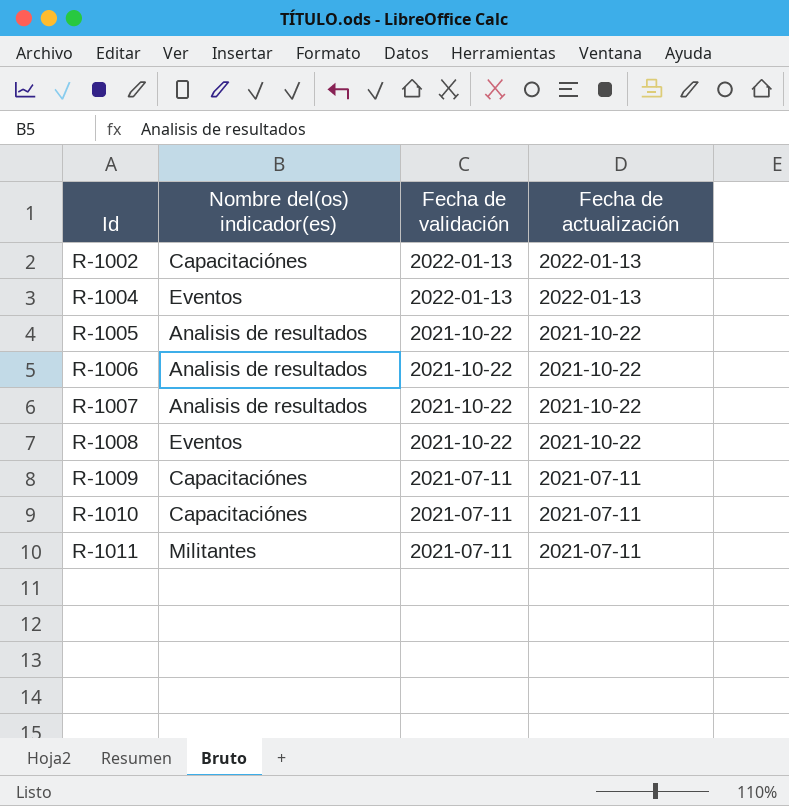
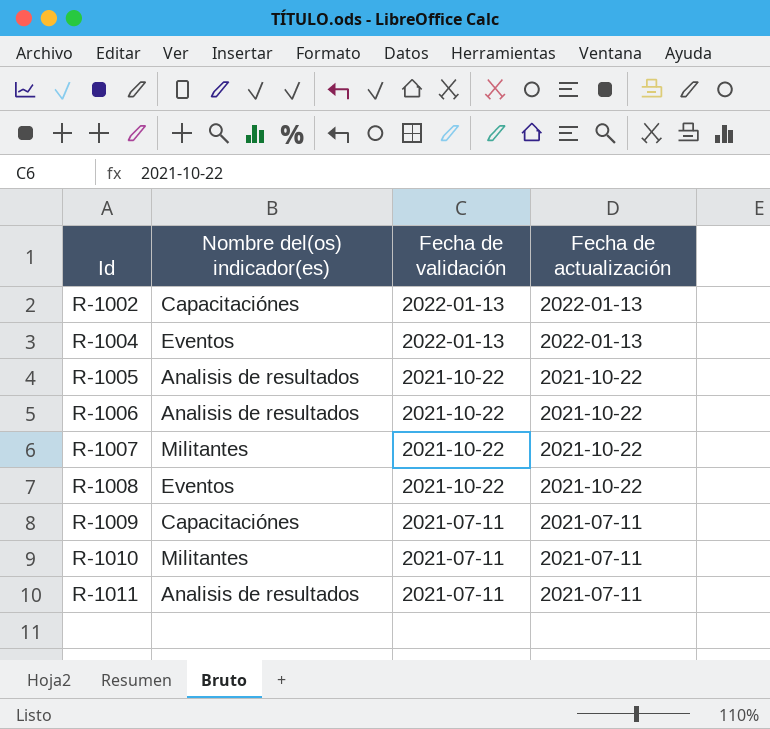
R-1007 | Nombre del(os) indicador(es): Analisis de resultados -> Militantes
R-1010 | Nombre del(os) indicador(es): Capacitaciónes -> Militantes
R-1011 | Nombre del(os) indicador(es): Militantes -> Analisis de resultados

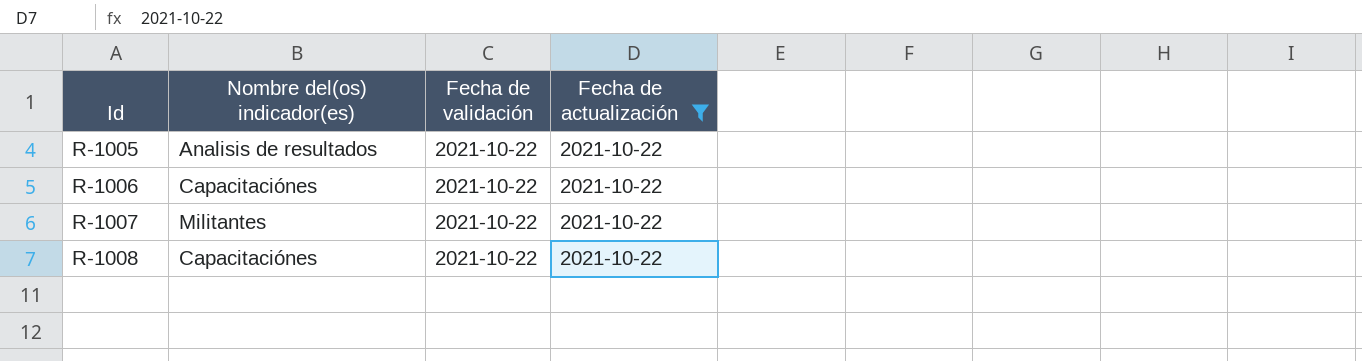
filter: none -> Fecha de actualización = 2021-10-22
R-1006 | Nombre del(os) indicador(es): Analisis de resultados -> Capacitaciónes
R-1008 | Nombre del(os) indicador(es): Eventos -> Capacitaciónes

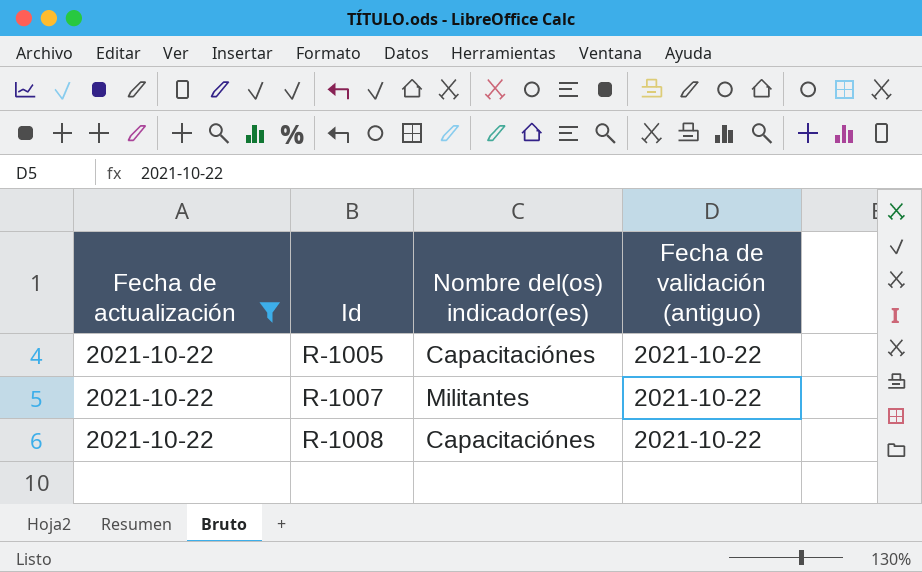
column Fecha de actualización | position: 4 -> 1
column name: Fecha de validación -> Fecha de validación (antiguo)
row R-1006: Capacitaciónes | 2021-10-22 | 2021-10-22 -> none
R-1005 | Nombre del(os) indicador(es): Analisis de resultados -> Capacitaciónes

